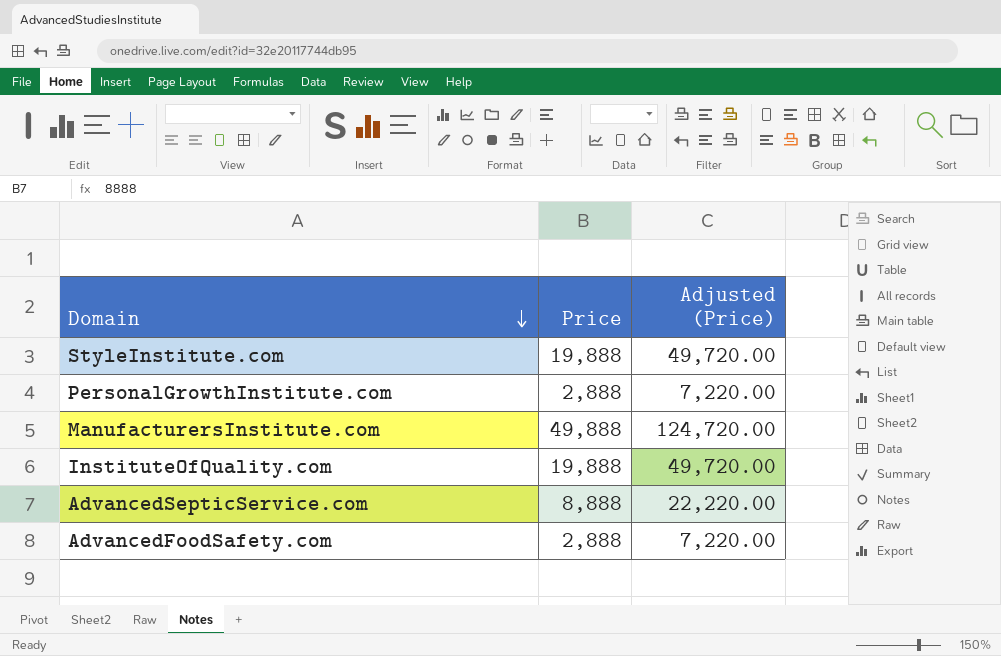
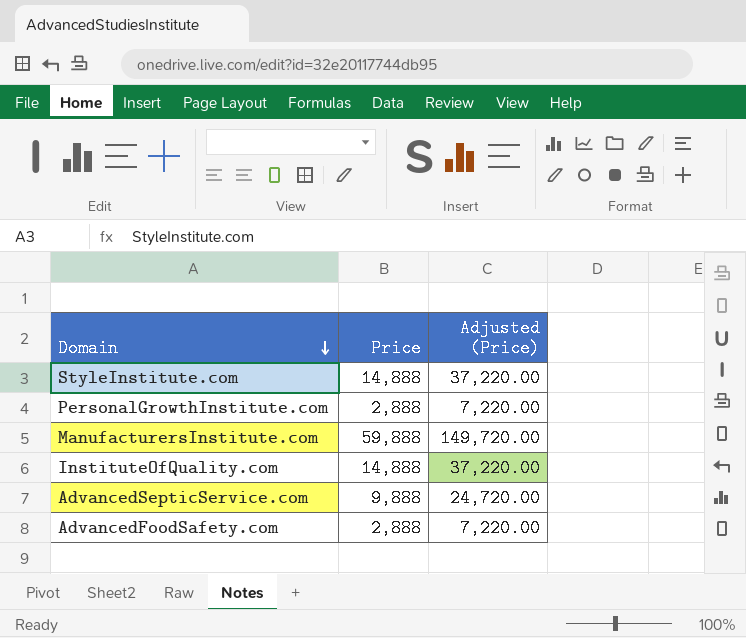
StyleInstitute.com | Price: 19,888 -> 14,888
StyleInstitute.com | Adjusted (Price): 49,720.00 -> 37,220.00
ManufacturersInstitute.com | Price: 49,888 -> 59,888
ManufacturersInstitute.com | Adjusted (Price): 124,720.00 -> 149,720.00
InstituteOfQuality.com | Price: 19,888 -> 14,888
InstituteOfQuality.com | Adjusted (Price): 49,720.00 -> 37,220.00
AdvancedSepticService.com | Price: 8,888 -> 9,888
AdvancedSepticService.com | Adjusted (Price): 22,220.00 -> 24,720.00

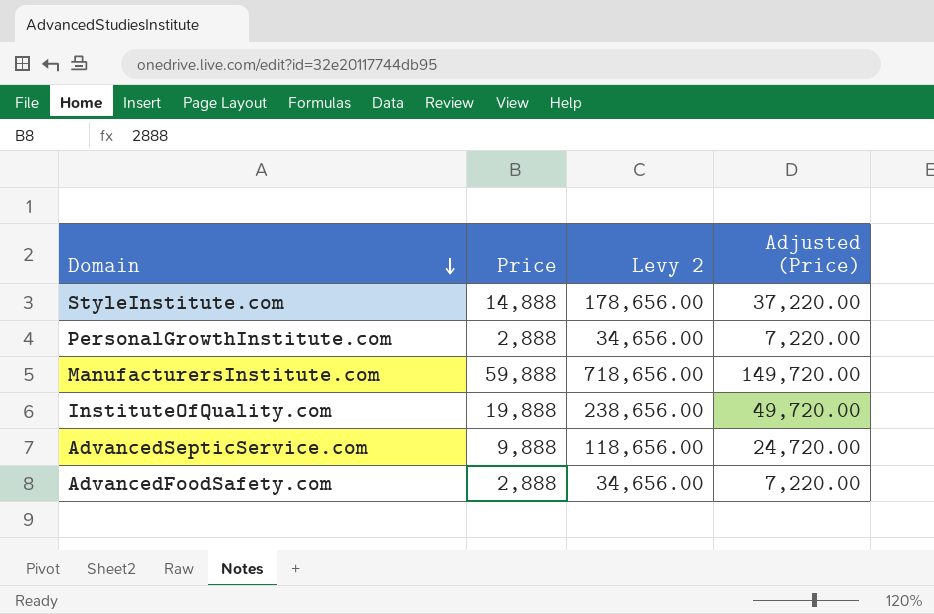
column Levy 2 | formula: none -> [Price] * 12
InstituteOfQuality.com | Price: 14,888 -> 19,888
InstituteOfQuality.com | Adjusted (Price): 37,220.00 -> 49,720.00

